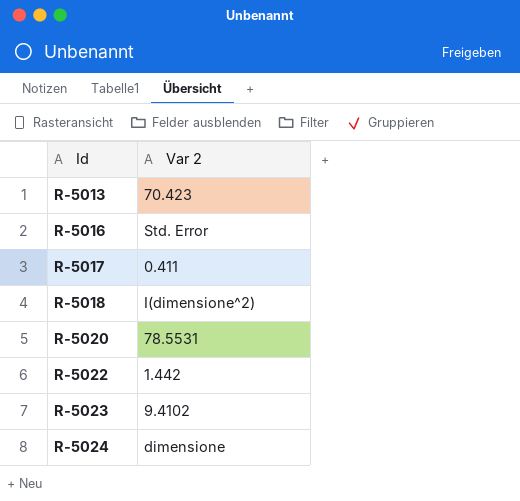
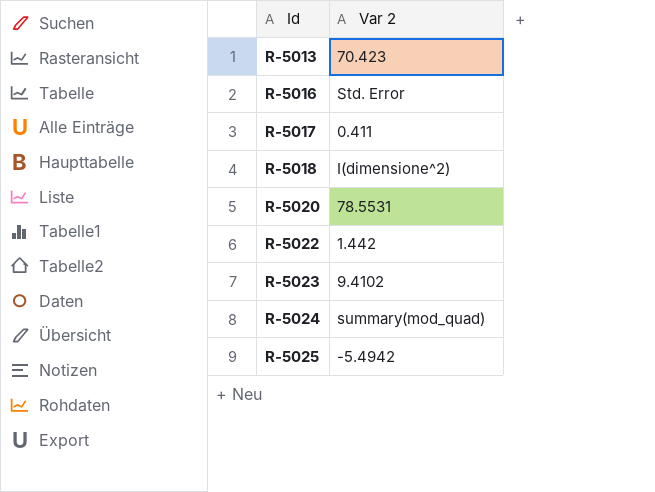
R-5024 | Var 2: dimensione -> summary(mod_quad)
row R-5025: none -> -5.4942

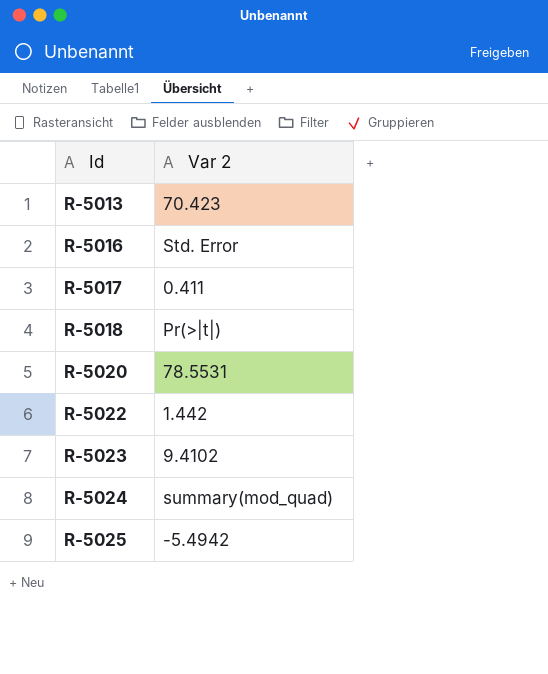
R-5018 | Var 2: I(dimensione^2) -> Pr(>|t|)

